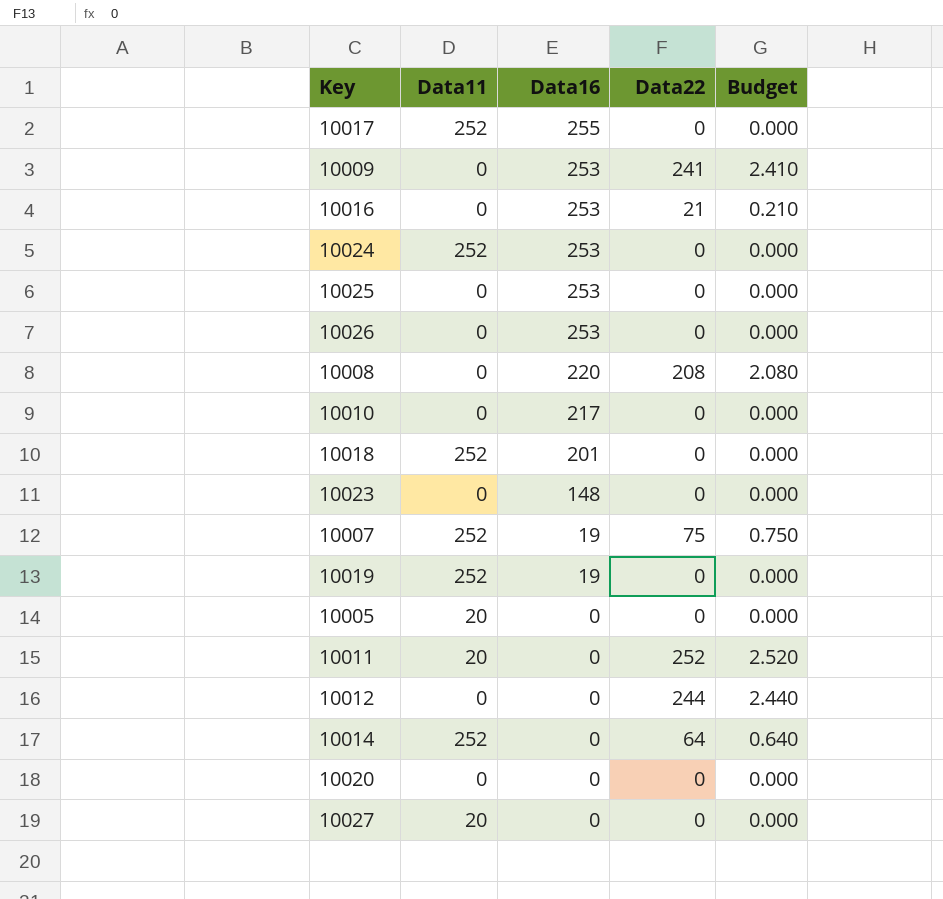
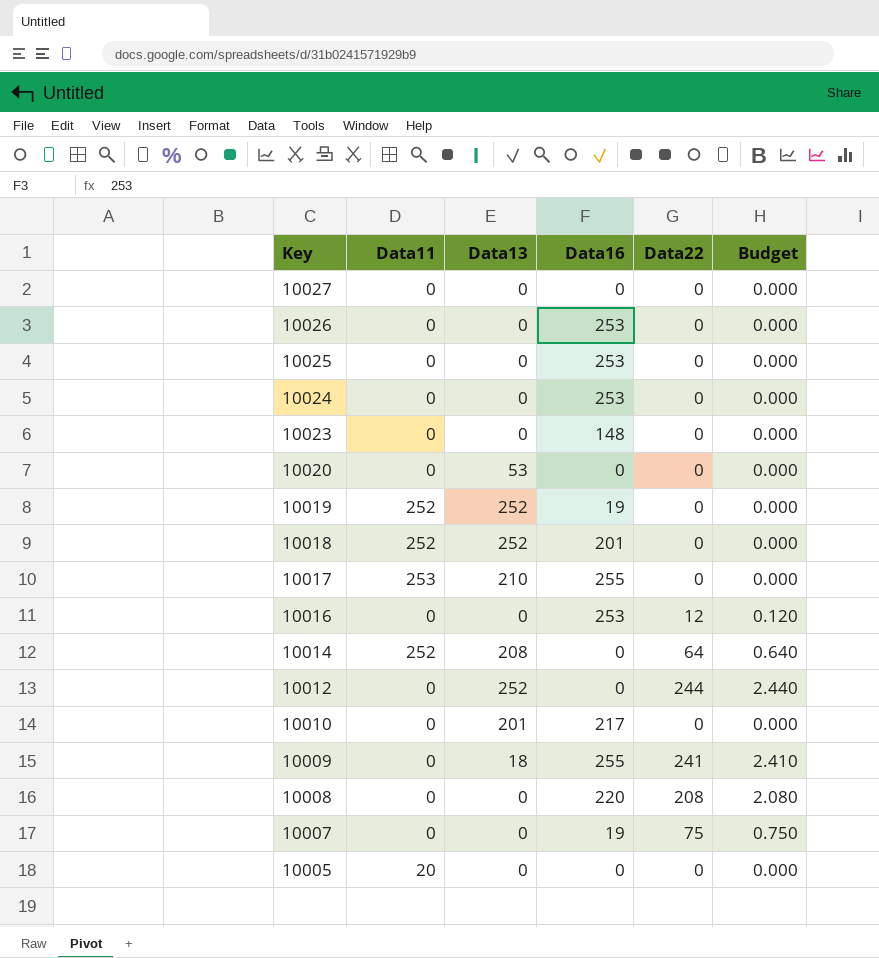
row order: Data16 descending -> Key descending
column Data13 | position: none -> 3
row 10011: 20 | 0 | 252 | 2.520 -> none
10027 | Data11: 20 -> 0
10024 | Data11: 252 -> 0
10017 | Data11: 252 -> 253
10016 | Data22: 21 -> 12
10016 | Budget: 0.210 -> 0.120
10009 | Data16: 253 -> 255
10007 | Data11: 252 -> 0

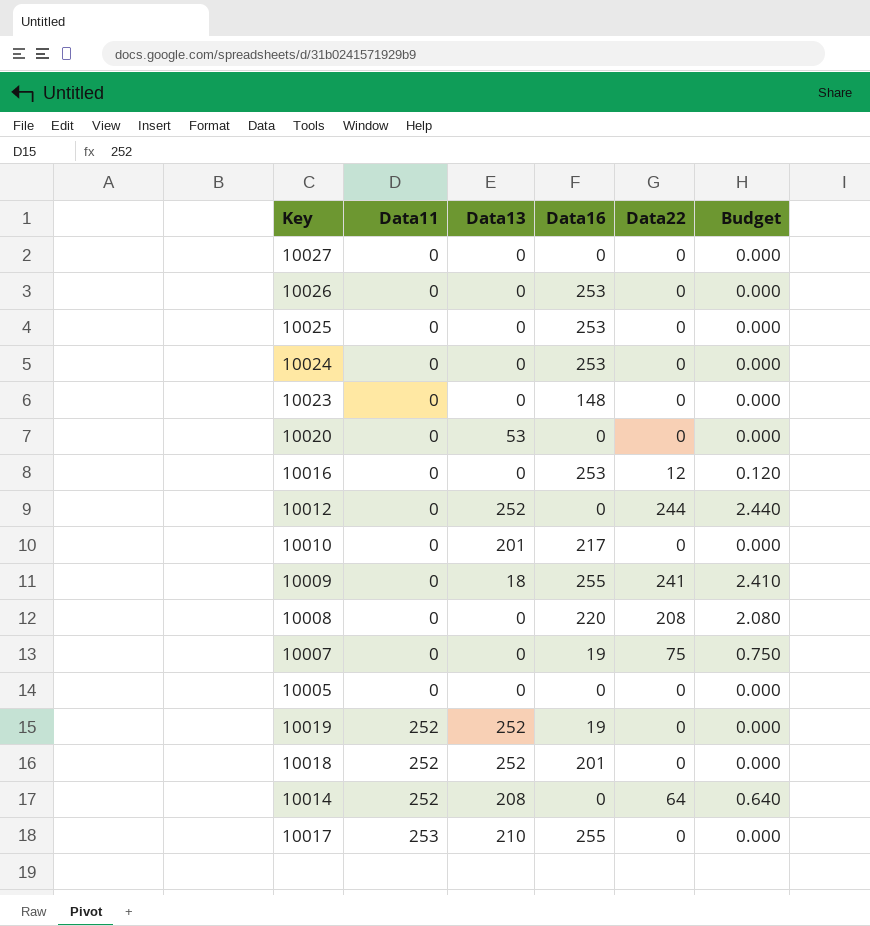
row order: Key descending -> Data11 ascending
10005 | Data11: 20 -> 0

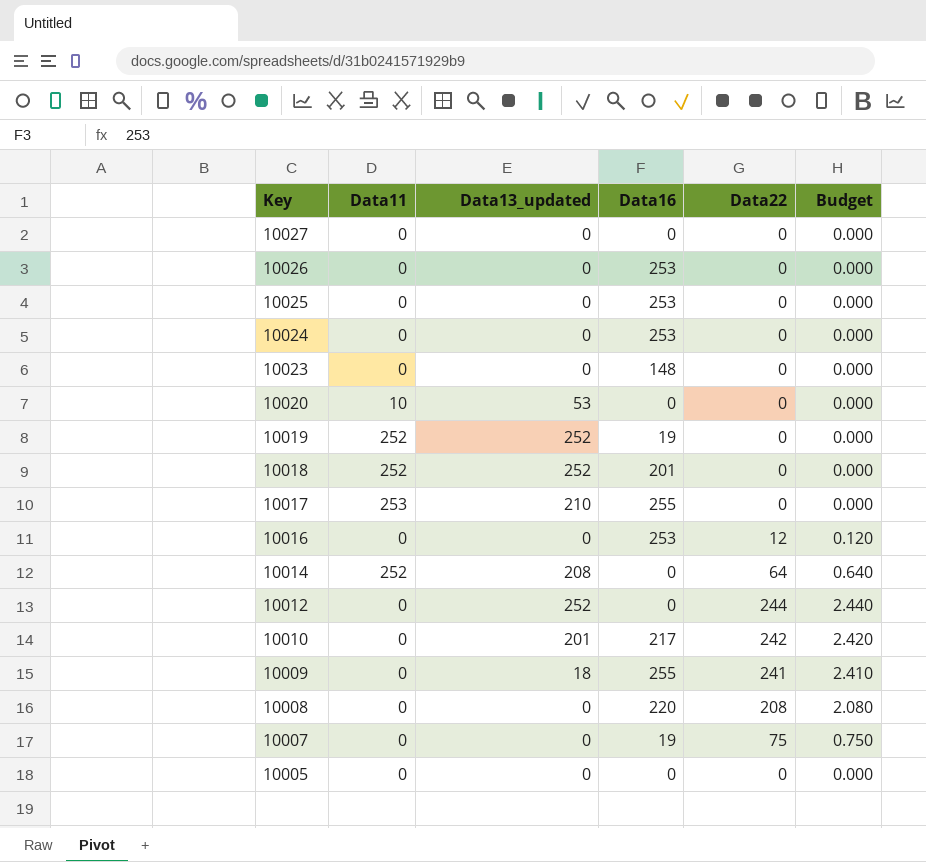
row order: Data11 ascending -> Key descending
column name: Data13 -> Data13_updated
10020 | Data11: 0 -> 10
10010 | Data22: 0 -> 242
10010 | Budget: 0.000 -> 2.420

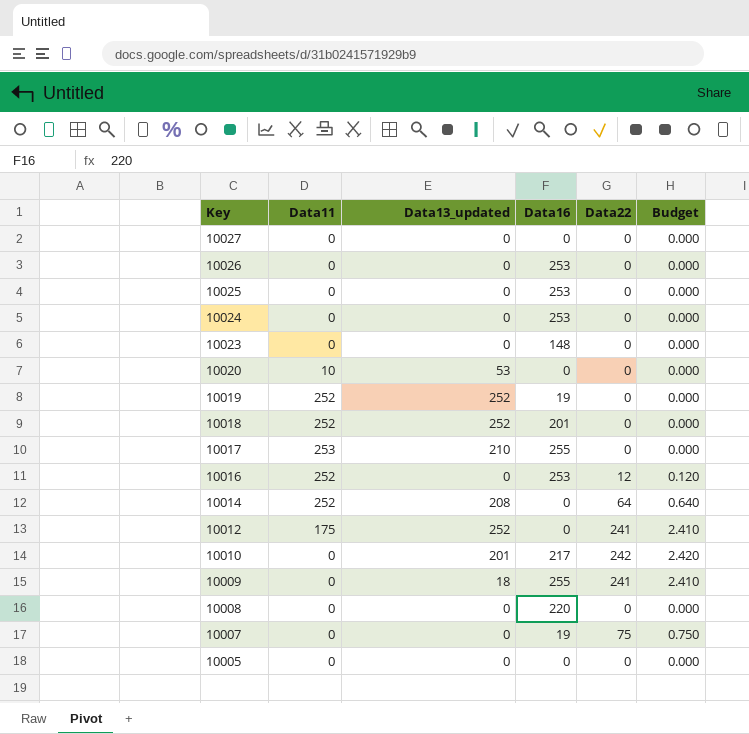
10016 | Data11: 0 -> 252
10012 | Data11: 0 -> 175
10012 | Data22: 244 -> 241
10012 | Budget: 2.440 -> 2.410
10008 | Data22: 208 -> 0
10008 | Budget: 2.080 -> 0.000

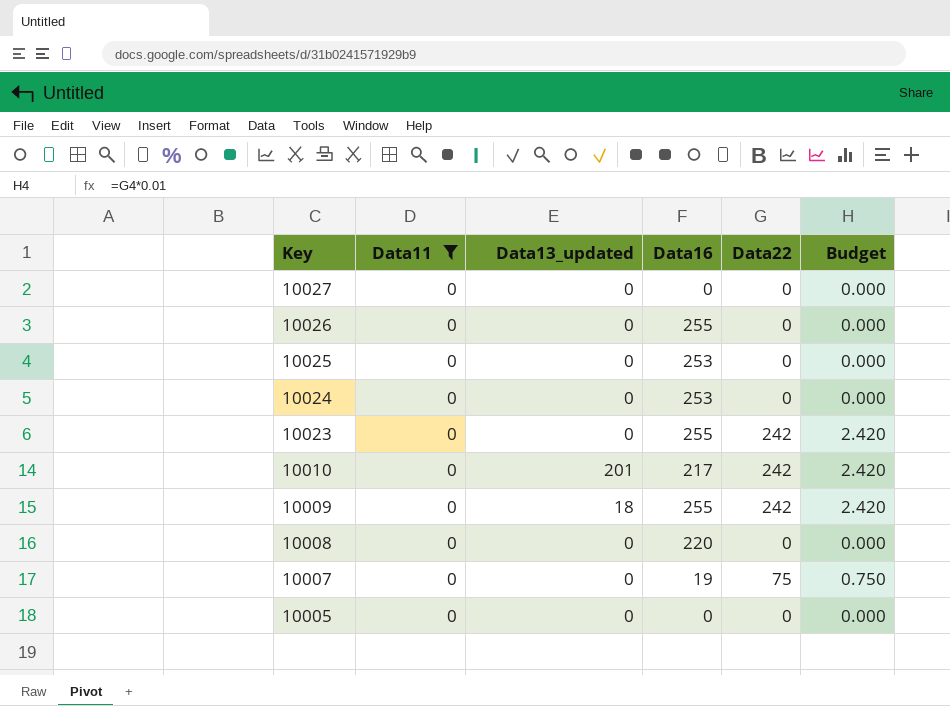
filter: none -> Data11 = 0
10026 | Data16: 253 -> 255
10023 | Data16: 148 -> 255
10023 | Data22: 0 -> 242
10023 | Budget: 0.000 -> 2.420
10009 | Data22: 241 -> 242
10009 | Budget: 2.410 -> 2.420

